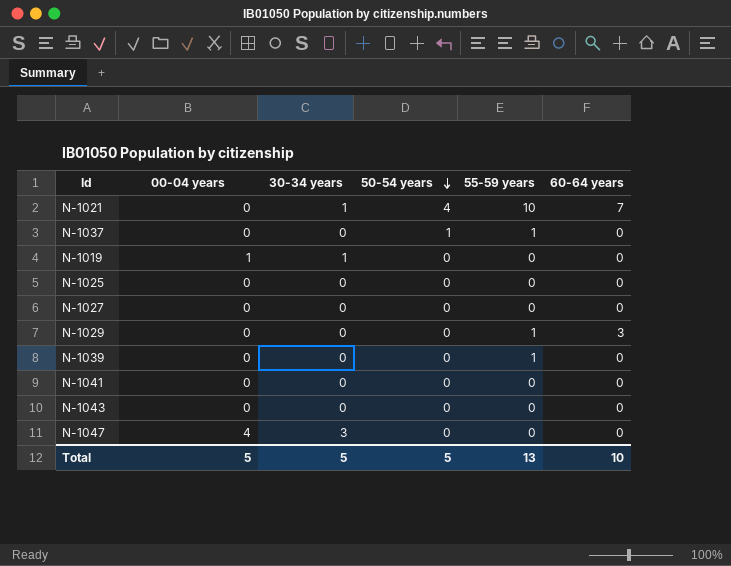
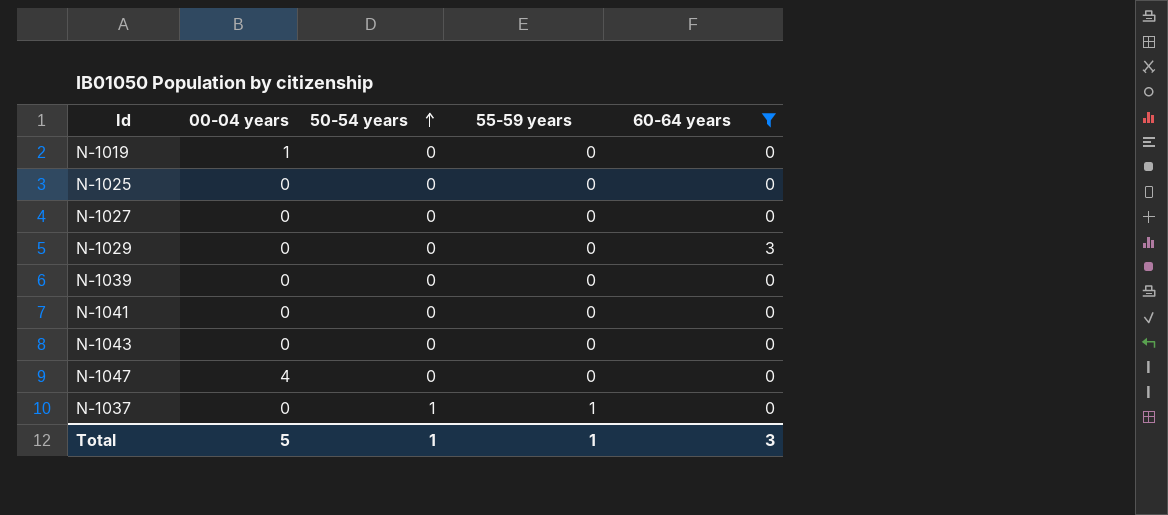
filter: none -> 60-64 years != 7
row order: 50-54 years descending -> 50-54 years ascending
column 30-34 years | position: 3 -> none
N-1029 | 55-59 years: 1 -> 0
N-1039 | 55-59 years: 1 -> 0
Total | 50-54 years: 5 -> 1
Total | 55-59 years: 13 -> 1
Total | 60-64 years: 10 -> 3

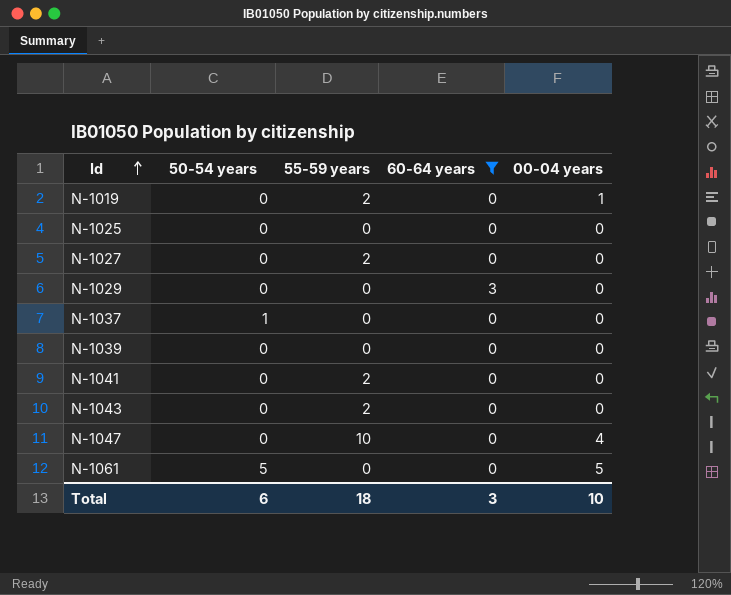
row order: 50-54 years ascending -> Id ascending
column 00-04 years | position: 2 -> 5
N-1019 | 55-59 years: 0 -> 2
N-1027 | 55-59 years: 0 -> 2
N-1037 | 55-59 years: 1 -> 0
N-1041 | 55-59 years: 0 -> 2
N-1043 | 55-59 years: 0 -> 2
N-1047 | 55-59 years: 0 -> 10
row N-1061: none -> 5 | 0 | 0 | 5
Total | 50-54 years: 1 -> 6
Total | 55-59 years: 1 -> 18
Total | 00-04 years: 5 -> 10

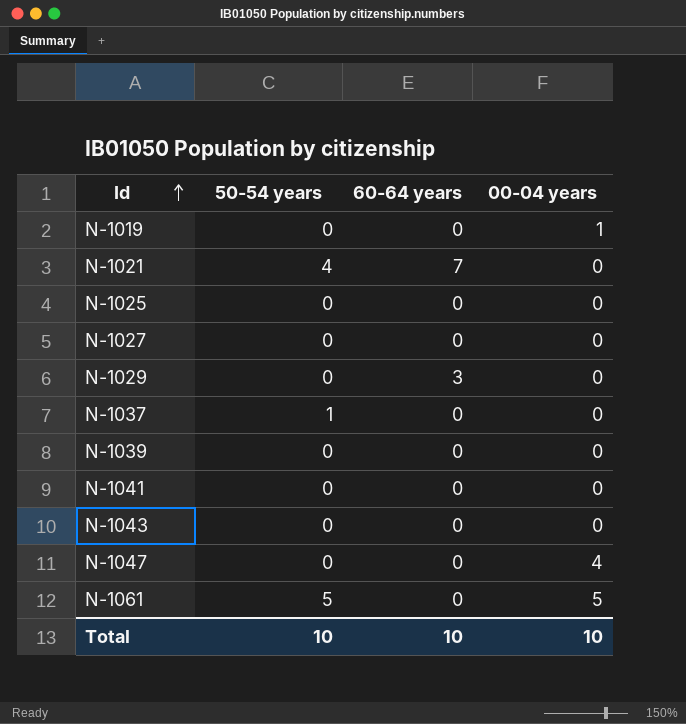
filter: 60-64 years != 7 -> none
column 55-59 years | position: 3 -> none
Total | 50-54 years: 6 -> 10
Total | 60-64 years: 3 -> 10

